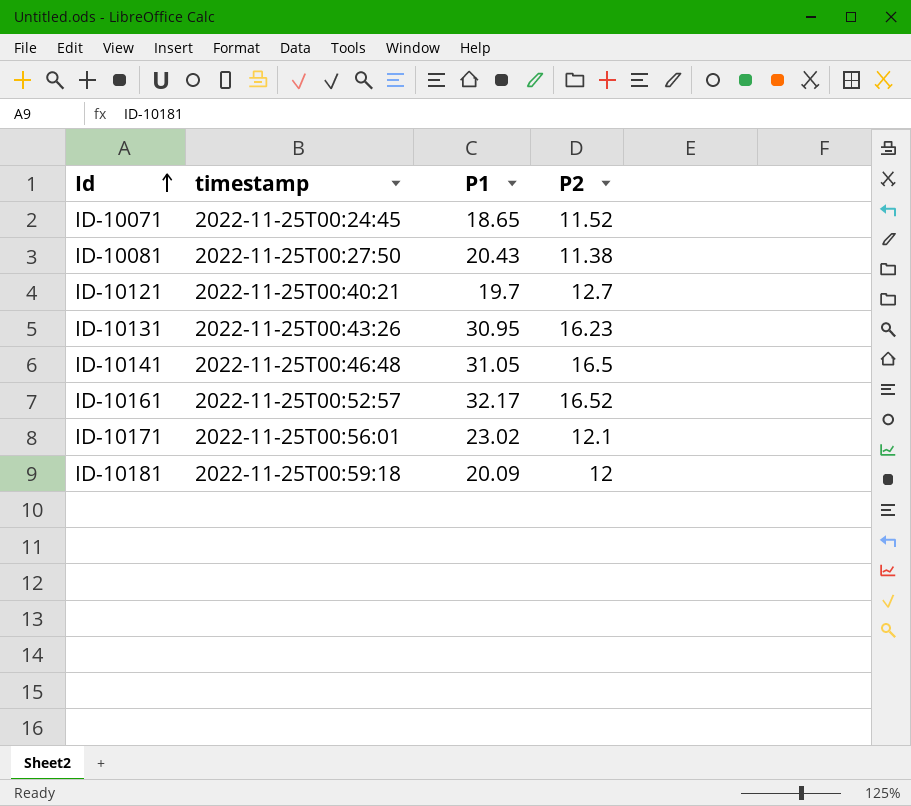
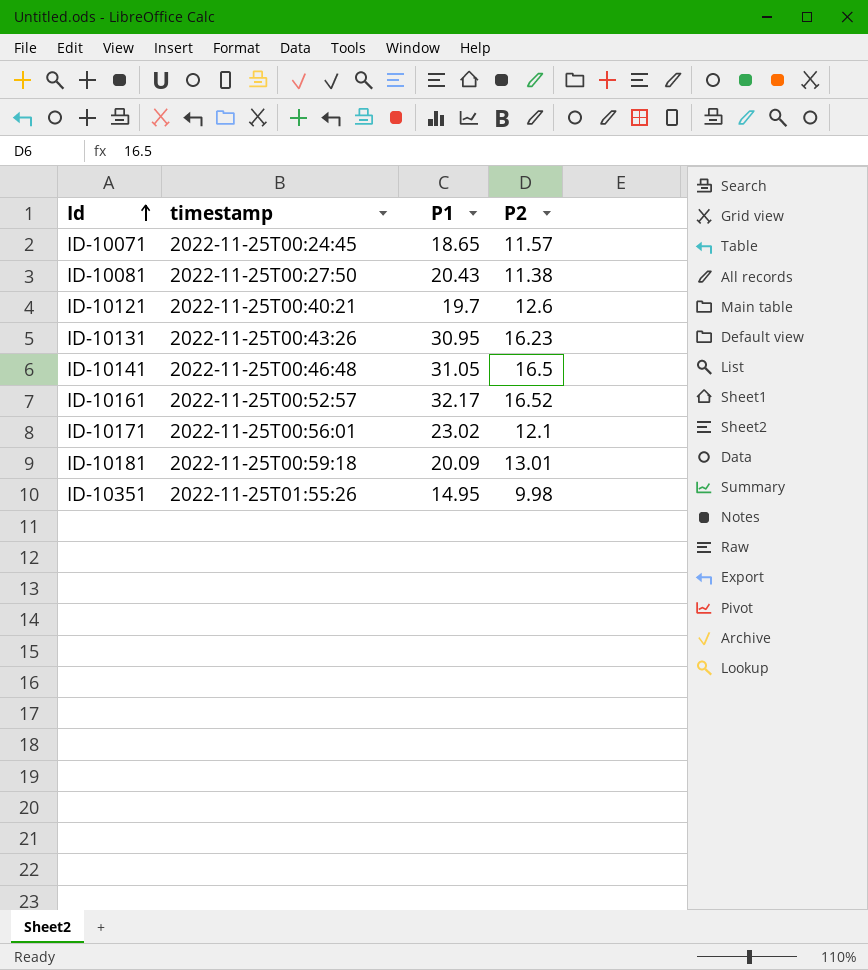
ID-10071 | P2: 11.52 -> 11.57
ID-10121 | P2: 12.7 -> 12.6
ID-10181 | P2: 12 -> 13.01
row ID-10351: none -> 2022-11-25T01:55:26 | 14.95 | 9.98

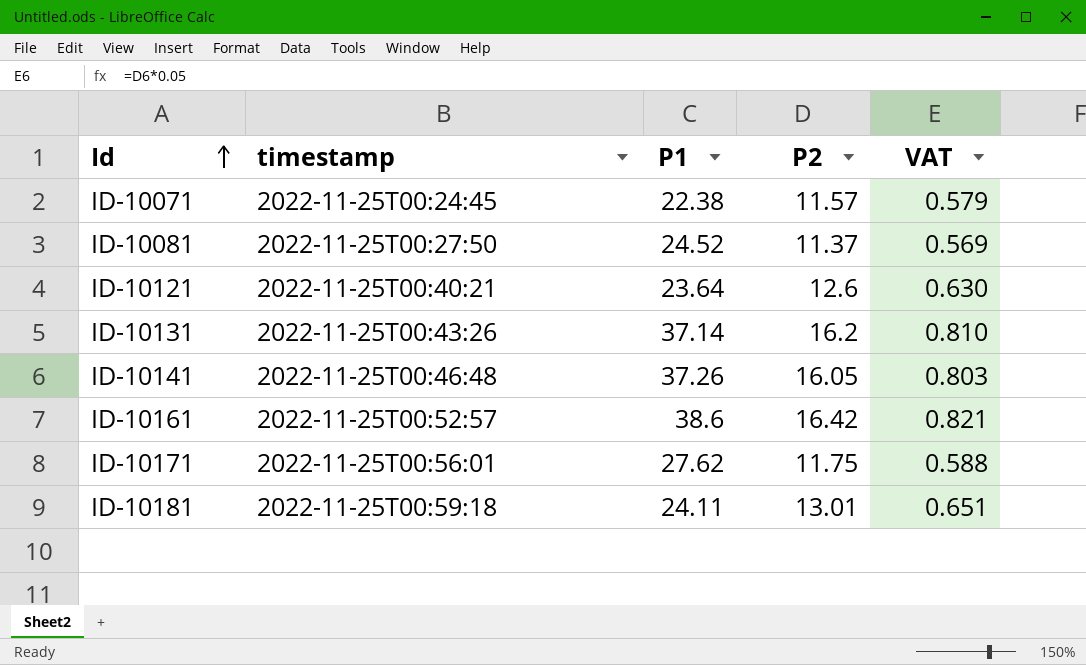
column VAT | formula: none -> [P2] * 0.05
row ID-10351: 2022-11-25T01:55:26 | 14.95 | 9.98 -> none
ID-10071 | P1: 18.65 -> 22.38
ID-10081 | P1: 20.43 -> 24.52
ID-10081 | P2: 11.38 -> 11.37
ID-10121 | P1: 19.7 -> 23.64
ID-10131 | P1: 30.95 -> 37.14
ID-10131 | P2: 16.23 -> 16.2
ID-10141 | P1: 31.05 -> 37.26
ID-10141 | P2: 16.5 -> 16.05
ID-10161 | P1: 32.17 -> 38.6
ID-10161 | P2: 16.52 -> 16.42
ID-10171 | P1: 23.02 -> 27.62
ID-10171 | P2: 12.1 -> 11.75
ID-10181 | P1: 20.09 -> 24.11

